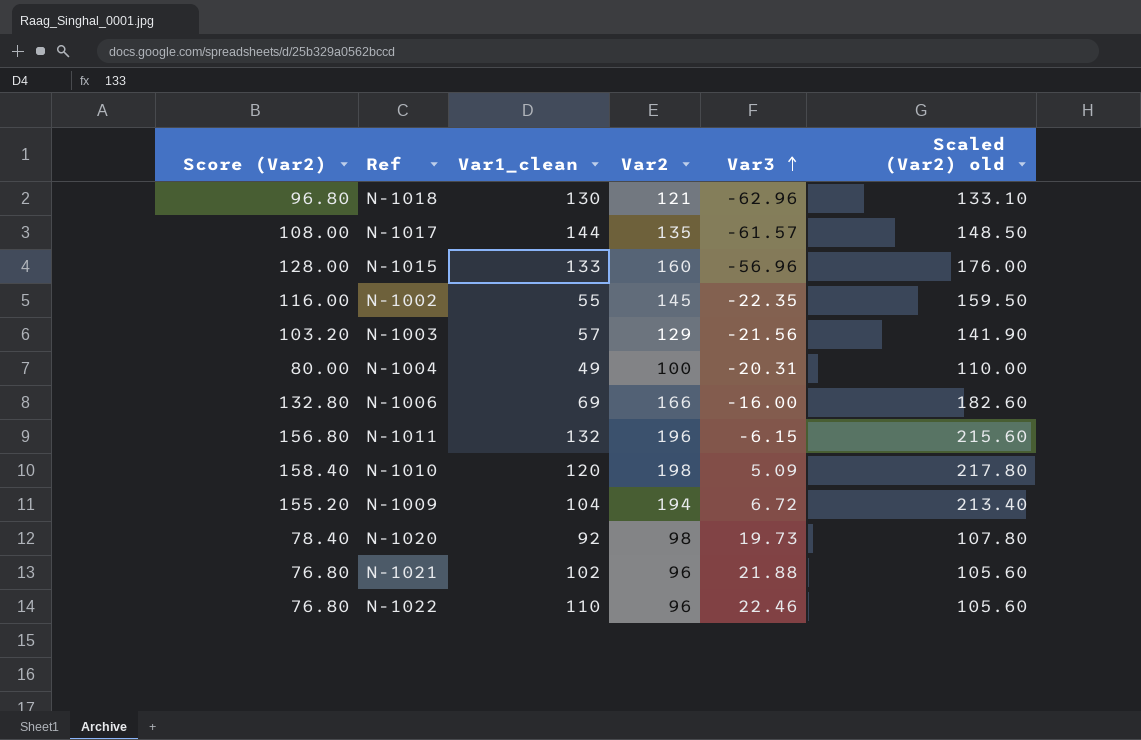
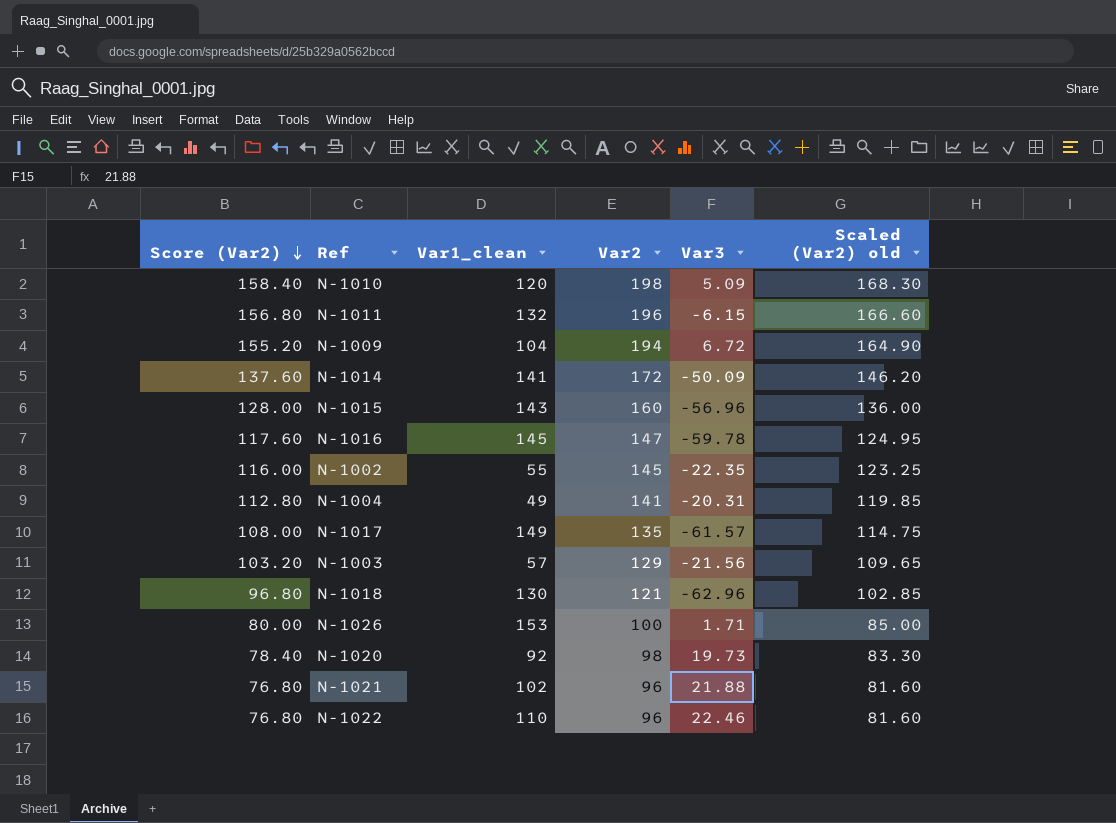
row order: Var3 ascending -> Score (Var2) descending
column Scaled (Var2) old | formula: [Var2] * 1.1 -> [Var2] * 0.85
row N-1006: 132.80 | 69 | 166 | -16.00 | 182.60 -> none
row N-1014: none -> 137.60 | 141 | 172 | -50.09 | 146.20
N-1015 | Var1_clean: 133 -> 143
row N-1016: none -> 117.60 | 145 | 147 | -59.78 | 124.95
N-1004 | Score (Var2): 80.00 -> 112.80
N-1004 | Var2: 100 -> 141
N-1017 | Var1_clean: 144 -> 149
row N-1026: none -> 80.00 | 153 | 100 | 1.71 | 85.00

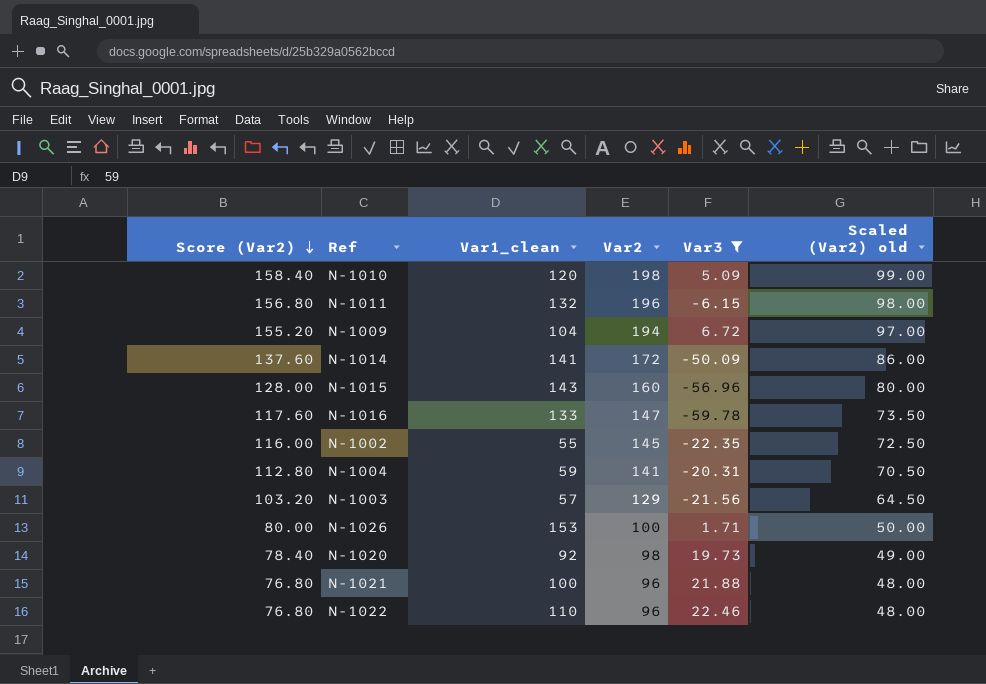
filter: none -> Var3 >= -59.78
column Scaled (Var2) old | formula: [Var2] * 0.85 -> [Var2] * 0.5
N-1016 | Var1_clean: 145 -> 133
N-1004 | Var1_clean: 49 -> 59
N-1021 | Var1_clean: 102 -> 100

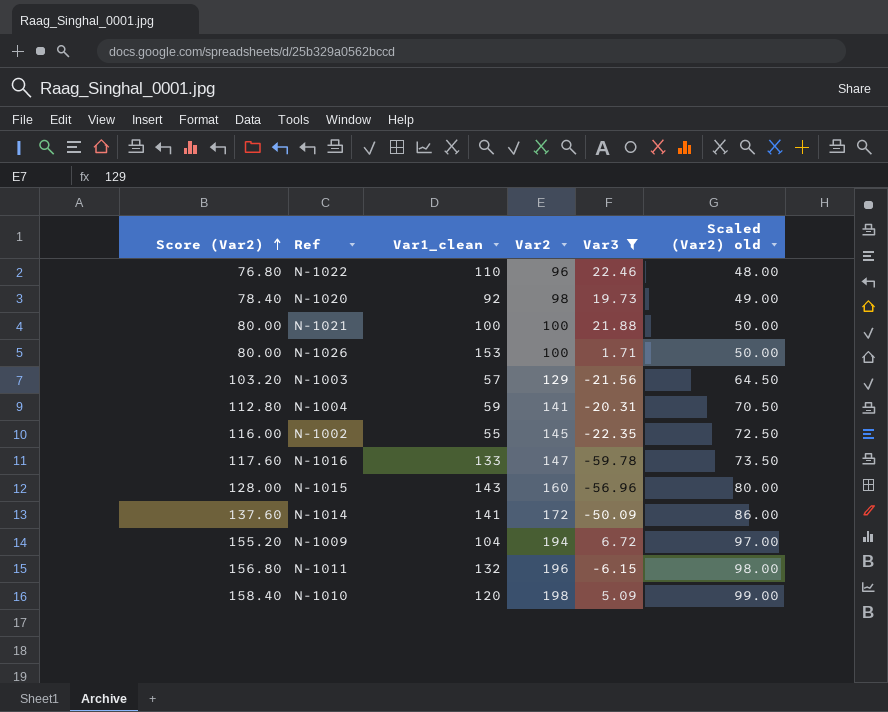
row order: Score (Var2) descending -> Score (Var2) ascending
N-1021 | Score (Var2): 76.80 -> 80.00
N-1021 | Var2: 96 -> 100
N-1021 | Scaled (Var2) old: 48.00 -> 50.00

